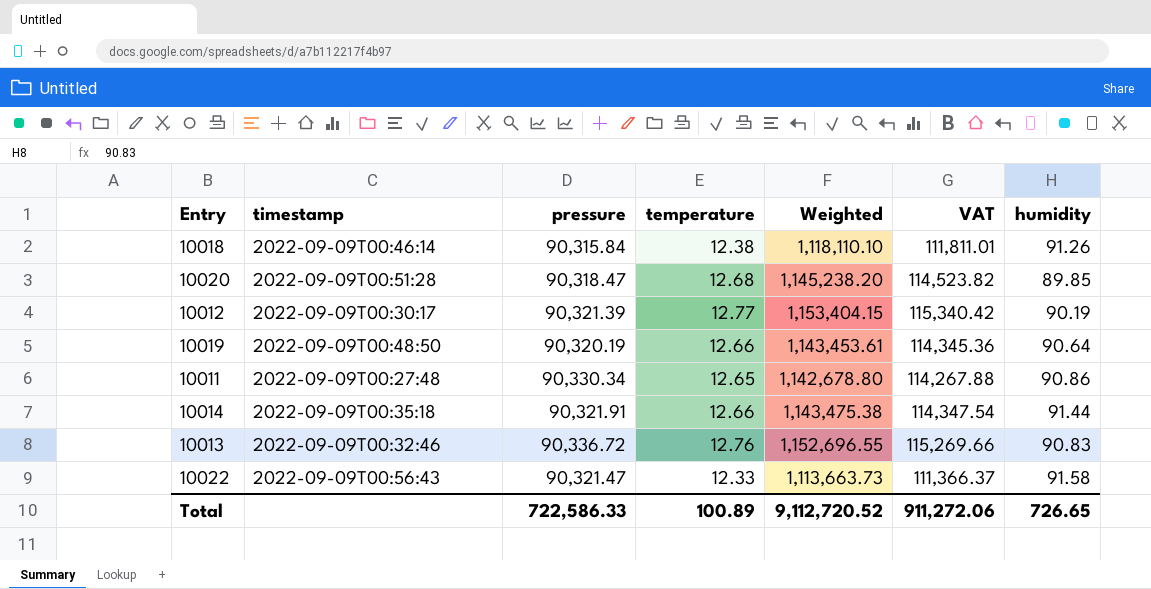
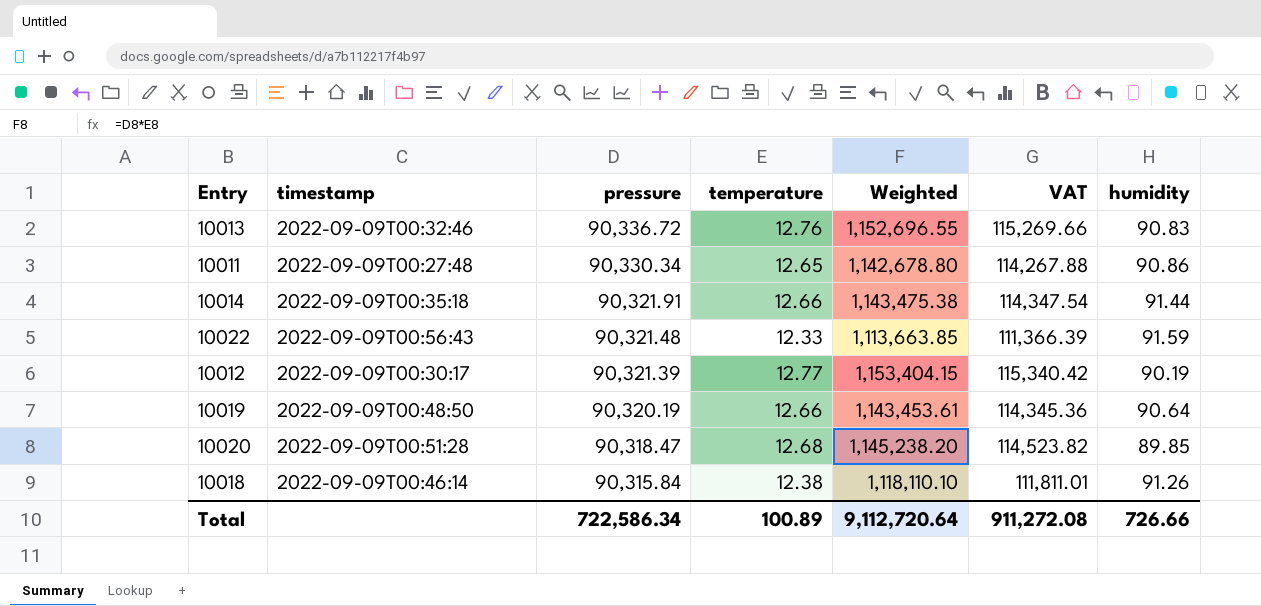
row order: none -> pressure descending
10022 | pressure: 90,321.47 -> 90,321.48
10022 | Weighted: 1,113,663.73 -> 1,113,663.85
10022 | VAT: 111,366.37 -> 111,366.39
10022 | humidity: 91.58 -> 91.59
Total | pressure: 722,586.33 -> 722,586.34
Total | Weighted: 9,112,720.52 -> 9,112,720.64
Total | VAT: 911,272.06 -> 911,272.08
Total | humidity: 726.65 -> 726.66

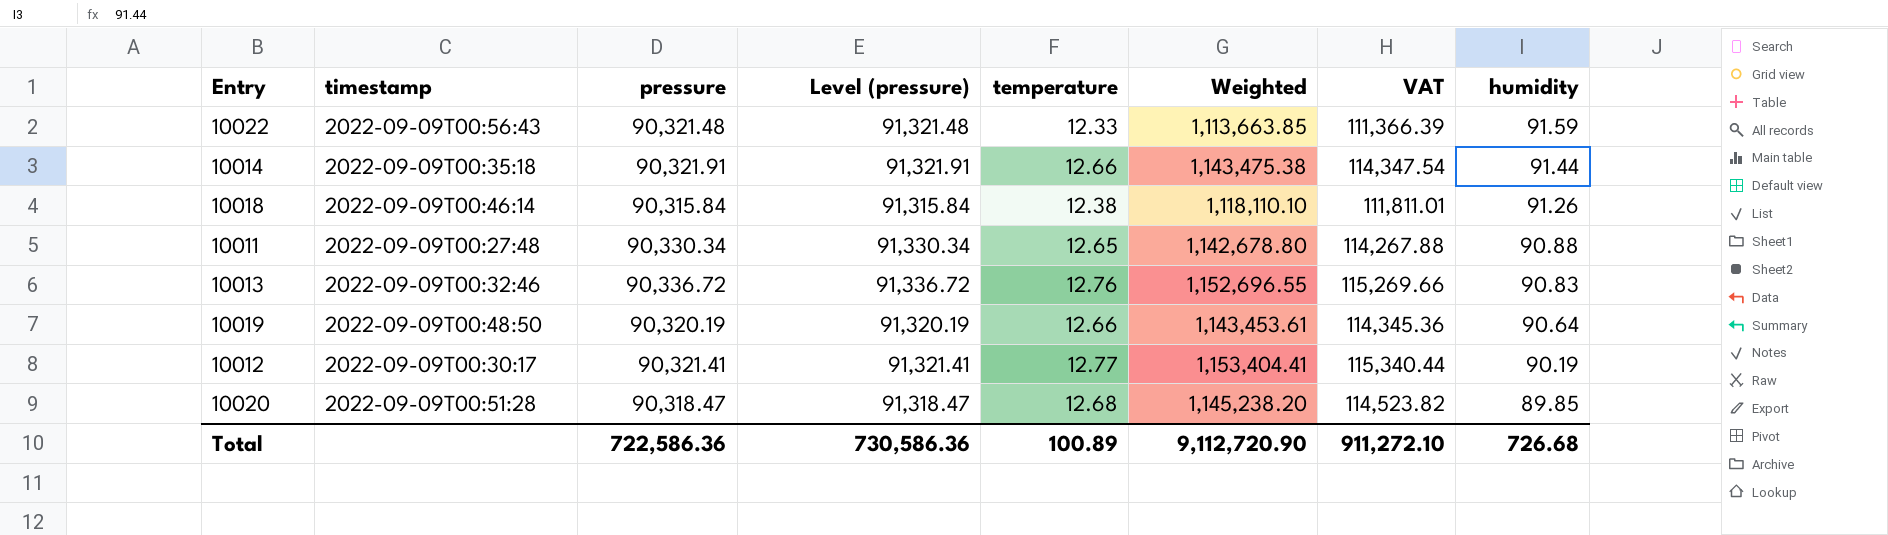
row order: pressure descending -> humidity descending
column Level (pressure) | formula: none -> [pressure] + 1000
10011 | humidity: 90.86 -> 90.88
10012 | pressure: 90,321.39 -> 90,321.41
10012 | Weighted: 1,153,404.15 -> 1,153,404.41
10012 | VAT: 115,340.42 -> 115,340.44
Total | pressure: 722,586.34 -> 722,586.36
Total | Weighted: 9,112,720.64 -> 9,112,720.90
Total | VAT: 911,272.08 -> 911,272.10
Total | humidity: 726.66 -> 726.68

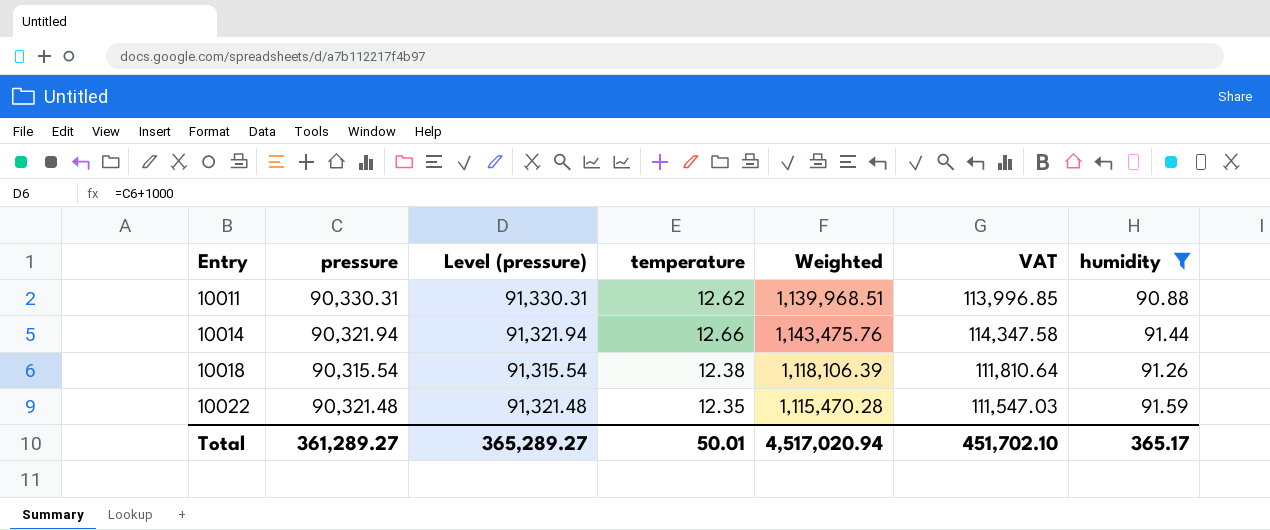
filter: none -> humidity >= 90.88
row order: humidity descending -> Entry ascending
column timestamp | position: 2 -> none
10011 | pressure: 90,330.34 -> 90,330.31
10011 | Level (pressure): 91,330.34 -> 91,330.31
10011 | temperature: 12.65 -> 12.62
10011 | Weighted: 1,142,678.80 -> 1,139,968.51
10011 | VAT: 114,267.88 -> 113,996.85
10014 | pressure: 90,321.91 -> 90,321.94
10014 | Level (pressure): 91,321.91 -> 91,321.94
10014 | Weighted: 1,143,475.38 -> 1,143,475.76
10014 | VAT: 114,347.54 -> 114,347.58
10018 | pressure: 90,315.84 -> 90,315.54
10018 | Level (pressure): 91,315.84 -> 91,315.54
10018 | Weighted: 1,118,110.10 -> 1,118,106.39
10018 | VAT: 111,811.01 -> 111,810.64
10022 | temperature: 12.33 -> 12.35
10022 | Weighted: 1,113,663.85 -> 1,115,470.28
10022 | VAT: 111,366.39 -> 111,547.03
Total | pressure: 722,586.36 -> 361,289.27
Total | Level (pressure): 730,586.36 -> 365,289.27
Total | temperature: 100.89 -> 50.01
Total | Weighted: 9,112,720.90 -> 4,517,020.94
Total | VAT: 911,272.10 -> 451,702.10
Total | humidity: 726.68 -> 365.17

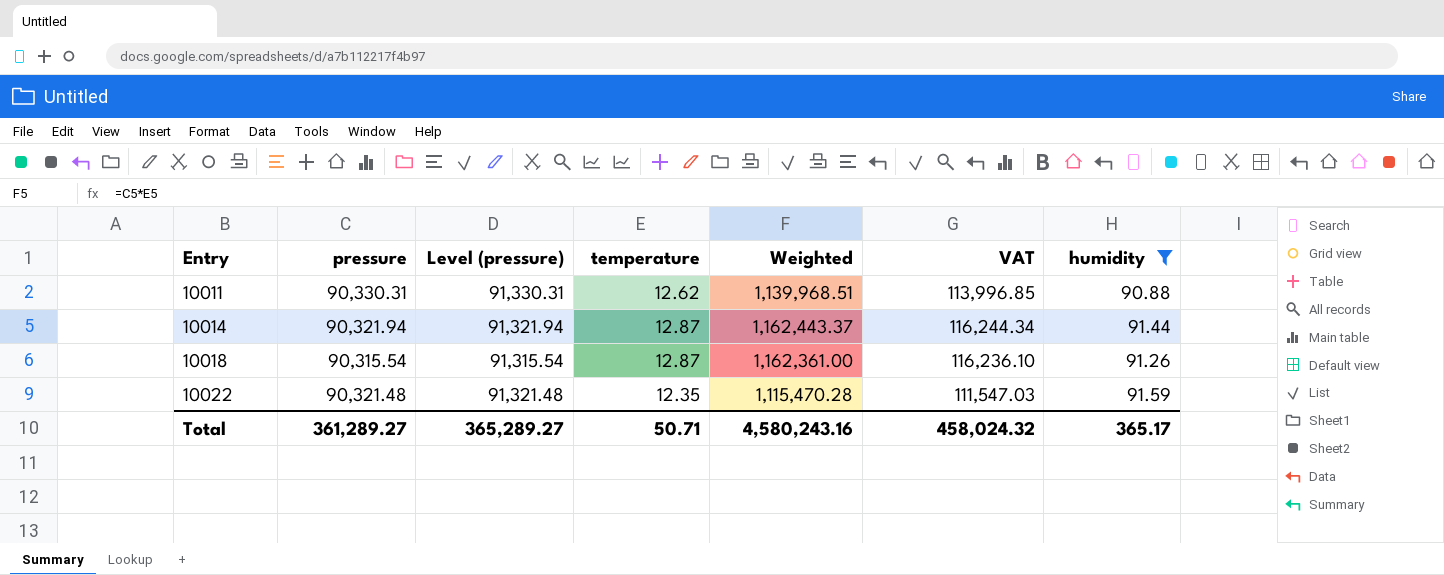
10014 | temperature: 12.66 -> 12.87
10014 | Weighted: 1,143,475.76 -> 1,162,443.37
10014 | VAT: 114,347.58 -> 116,244.34
10018 | temperature: 12.38 -> 12.87
10018 | Weighted: 1,118,106.39 -> 1,162,361.00
10018 | VAT: 111,810.64 -> 116,236.10
Total | temperature: 50.01 -> 50.71
Total | Weighted: 4,517,020.94 -> 4,580,243.16
Total | VAT: 451,702.10 -> 458,024.32

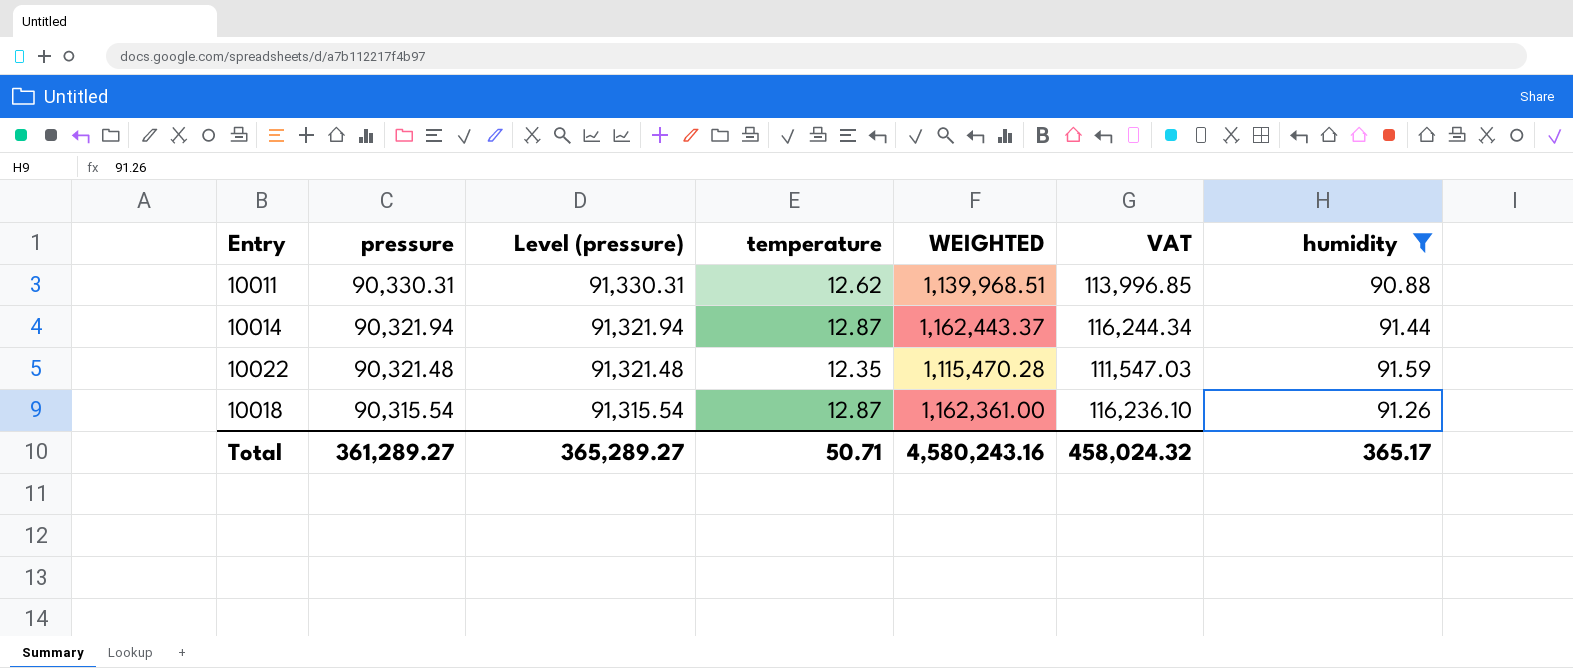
row order: Entry ascending -> pressure descending
column name: Weighted -> WEIGHTED

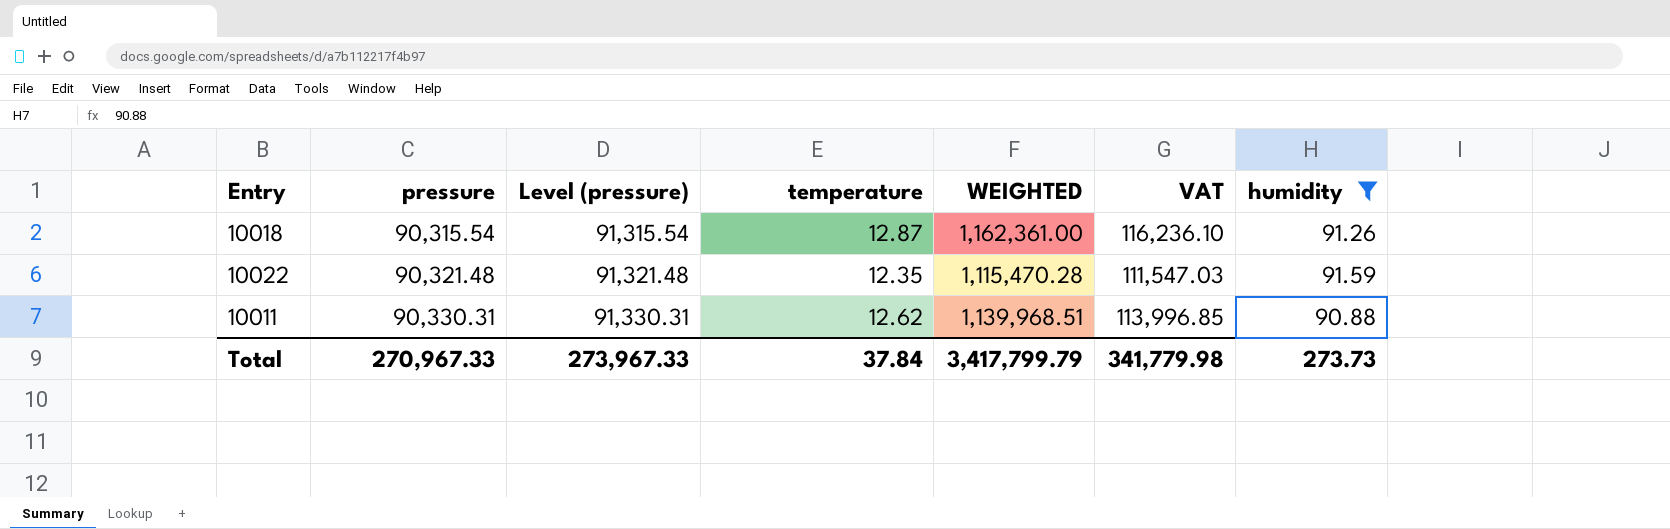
row order: pressure descending -> pressure ascending
row 10014: 90,321.94 | 91,321.94 | 12.87 | 1,162,443.37 | 116,244.34 | 91.44 -> none
Total | pressure: 361,289.27 -> 270,967.33
Total | Level (pressure): 365,289.27 -> 273,967.33
Total | temperature: 50.71 -> 37.84
Total | WEIGHTED: 4,580,243.16 -> 3,417,799.79
Total | VAT: 458,024.32 -> 341,779.98
Total | humidity: 365.17 -> 273.73

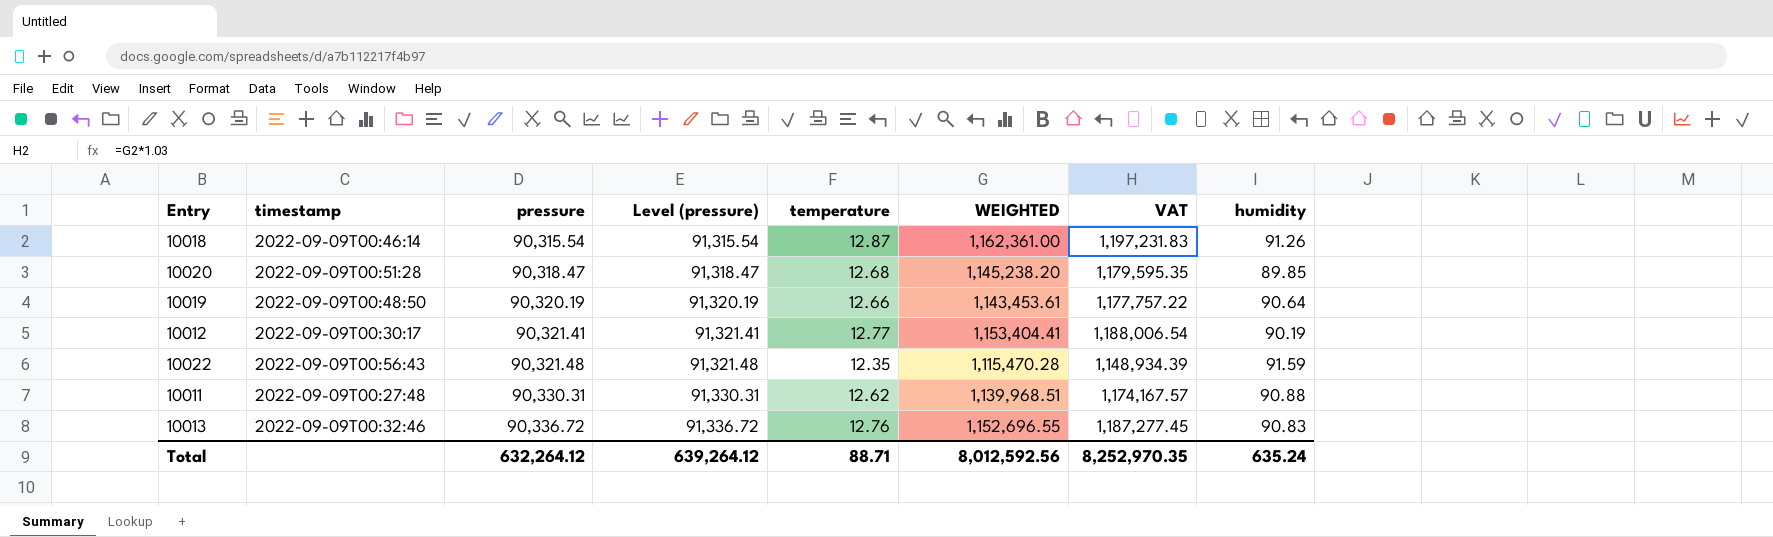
filter: humidity >= 90.88 -> none
column timestamp | position: none -> 2
column VAT | formula: [WEIGHTED] * 0.1 -> [WEIGHTED] * 1.03
Total | pressure: 270,967.33 -> 632,264.12
Total | Level (pressure): 273,967.33 -> 639,264.12
Total | temperature: 37.84 -> 88.71
Total | WEIGHTED: 3,417,799.79 -> 8,012,592.56
Total | VAT: 341,779.98 -> 8,252,970.35
Total | humidity: 273.73 -> 635.24

